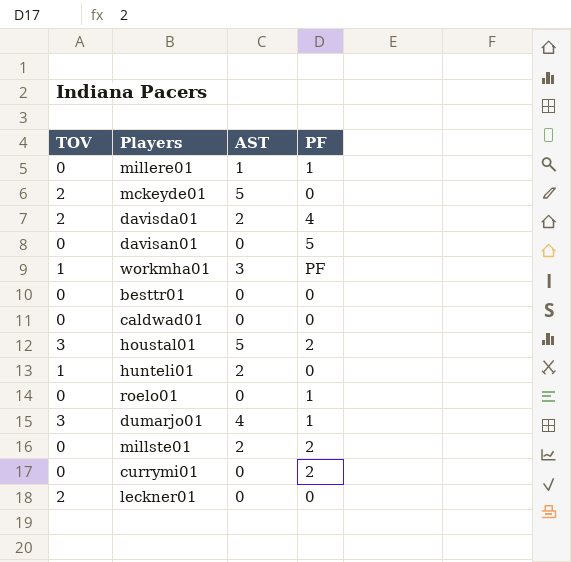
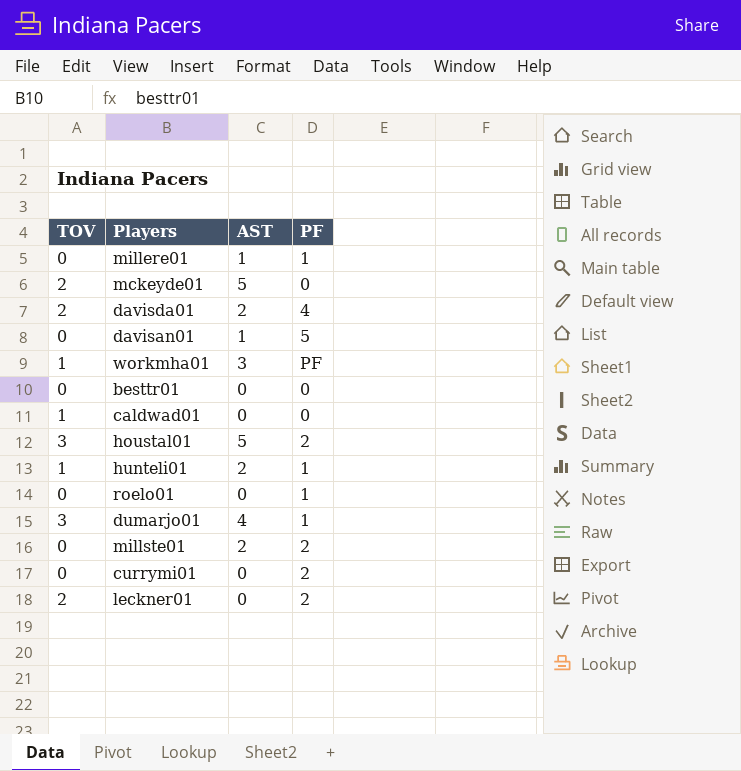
davisan01 | AST: 0 -> 1
caldwad01 | TOV: 0 -> 1
hunteli01 | PF: 0 -> 1
leckner01 | PF: 0 -> 2

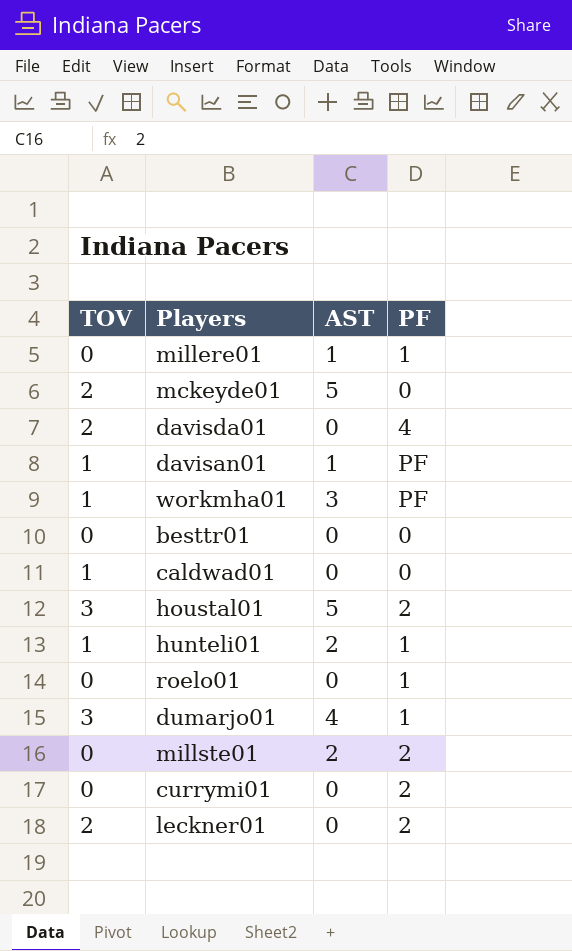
davisda01 | AST: 2 -> 0
davisan01 | TOV: 0 -> 1
davisan01 | PF: 5 -> PF

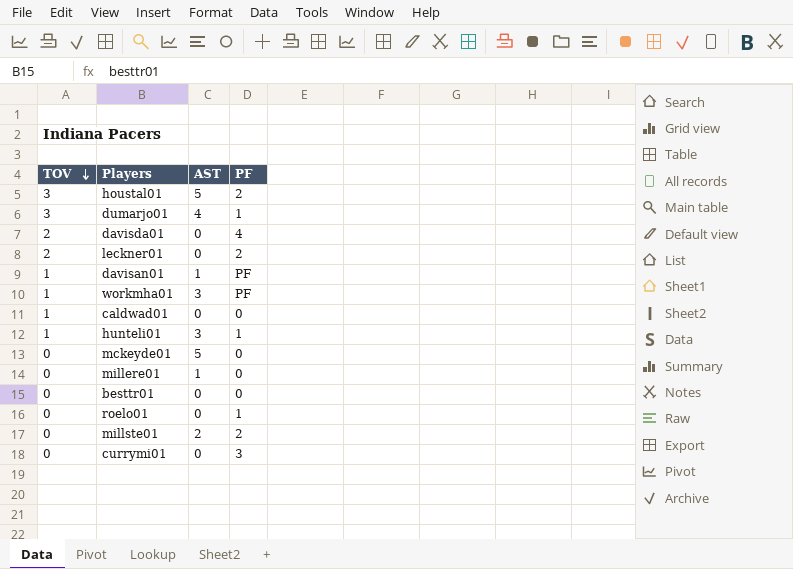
row order: none -> TOV descending
hunteli01 | AST: 2 -> 3
mckeyde01 | TOV: 2 -> 0
millere01 | PF: 1 -> 0
currymi01 | PF: 2 -> 3

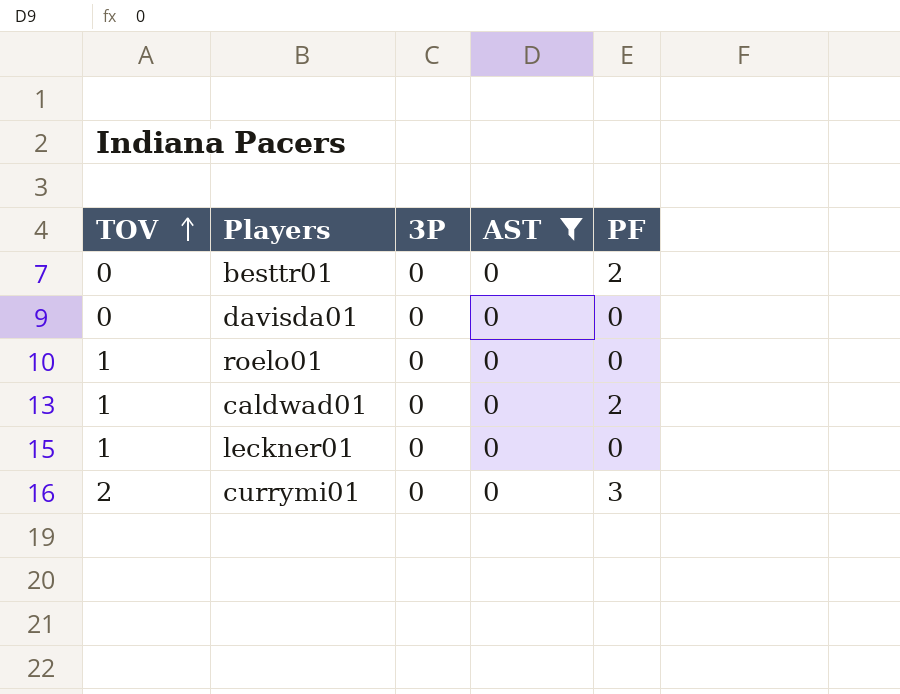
filter: none -> AST = 0
row order: TOV descending -> TOV ascending
column 3P | position: none -> 3
besttr01 | PF: 0 -> 2
davisda01 | TOV: 2 -> 0
davisda01 | PF: 4 -> 0
roelo01 | TOV: 0 -> 1
roelo01 | PF: 1 -> 0
caldwad01 | PF: 0 -> 2
leckner01 | TOV: 2 -> 1
leckner01 | PF: 2 -> 0
currymi01 | TOV: 0 -> 2

